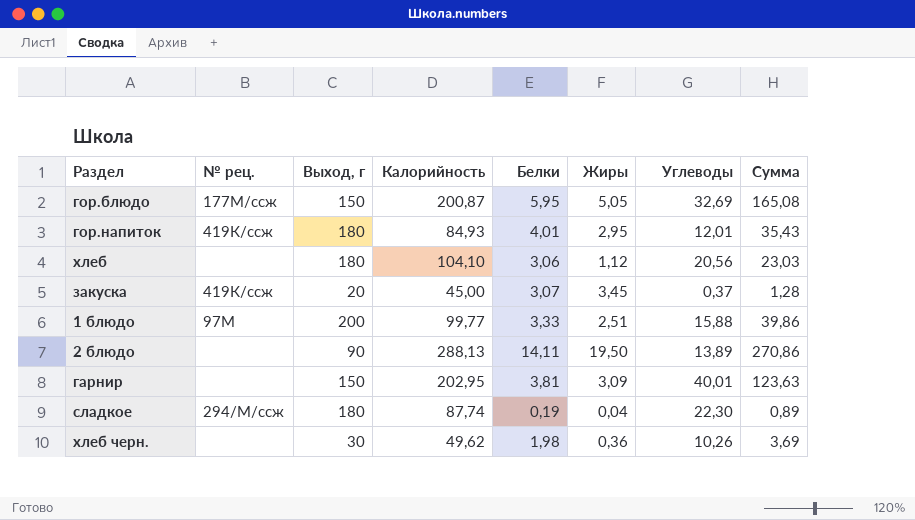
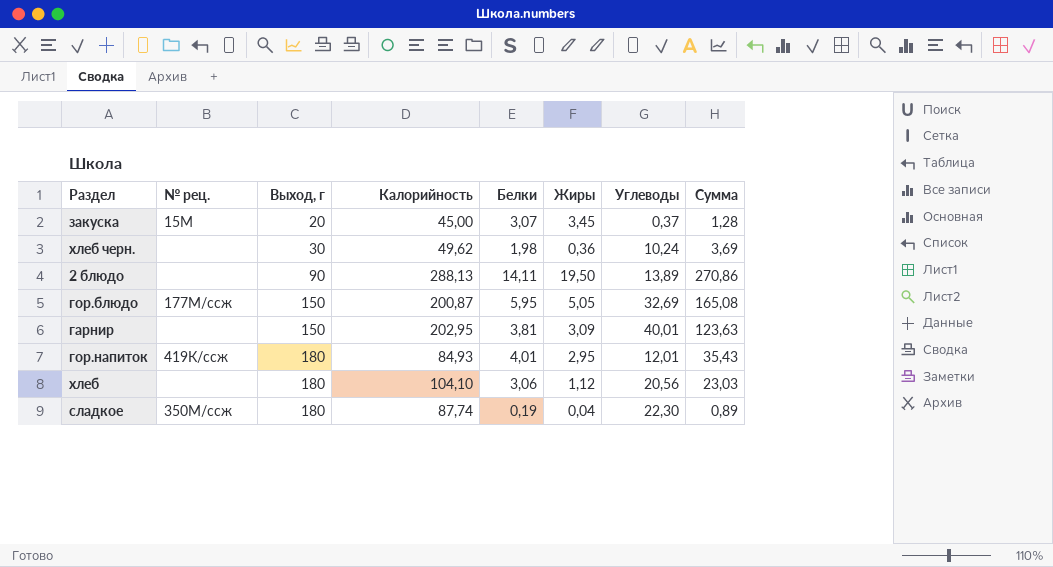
row order: none -> Выход, г ascending
row 1 блюдо: 97М | 200 | 99,77 | 3,33 | 2,51 | 15,88 | 39,86 -> none
закуска | № рец.: 419К/ссж -> 15М
хлеб черн. | Углеводы: 10,26 -> 10,24
сладкое | № рец.: 294/М/ссж -> 350М/ссж

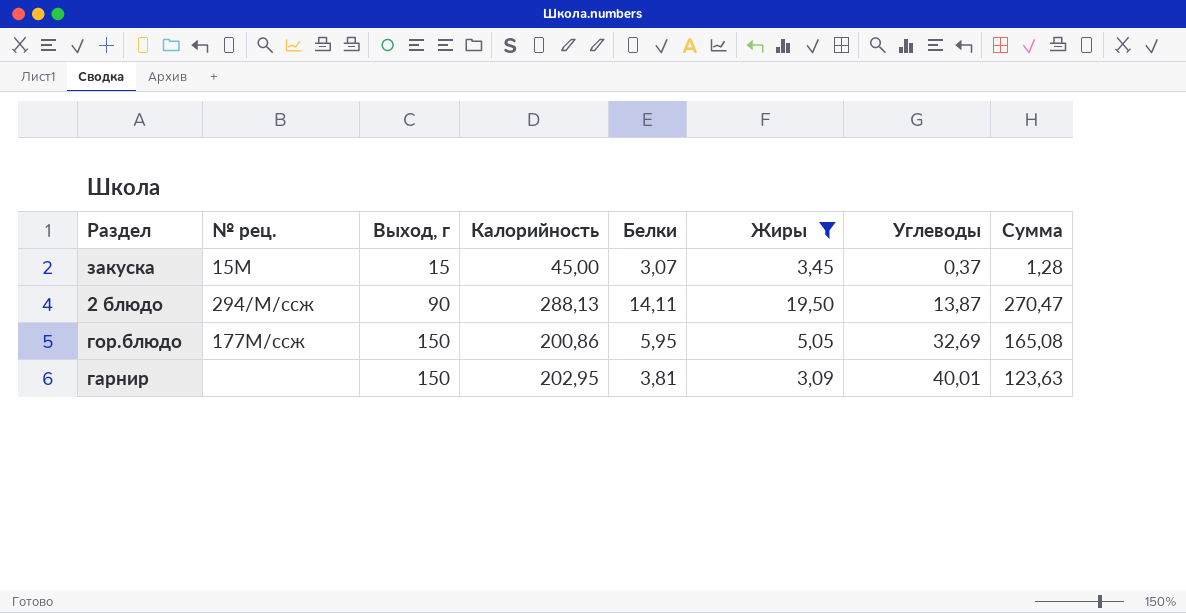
filter: none -> Жиры >= 3,09
закуска | Выход, г: 20 -> 15
2 блюдо | № рец.: none -> 294/М/ссж
2 блюдо | Углеводы: 13,89 -> 13,87
2 блюдо | Сумма: 270,86 -> 270,47
гор.блюдо | Калорийность: 200,87 -> 200,86

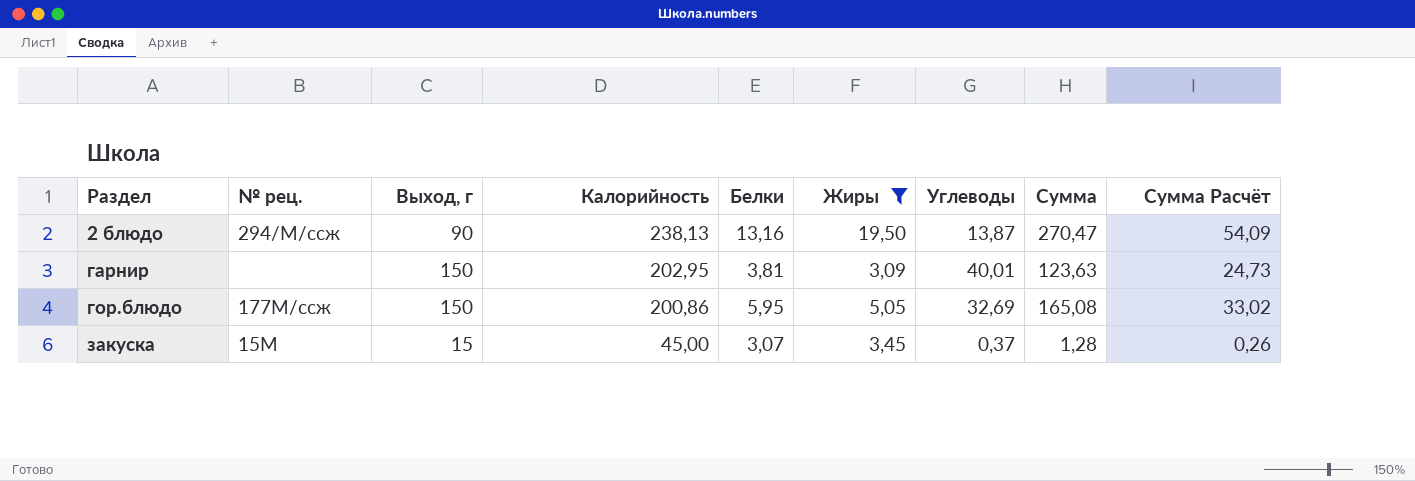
row order: Выход, г ascending -> Раздел ascending
column Сумма Расчёт | formula: none -> [Сумма] * 0,2
2 блюдо | Калорийность: 288,13 -> 238,13
2 блюдо | Белки: 14,11 -> 13,16

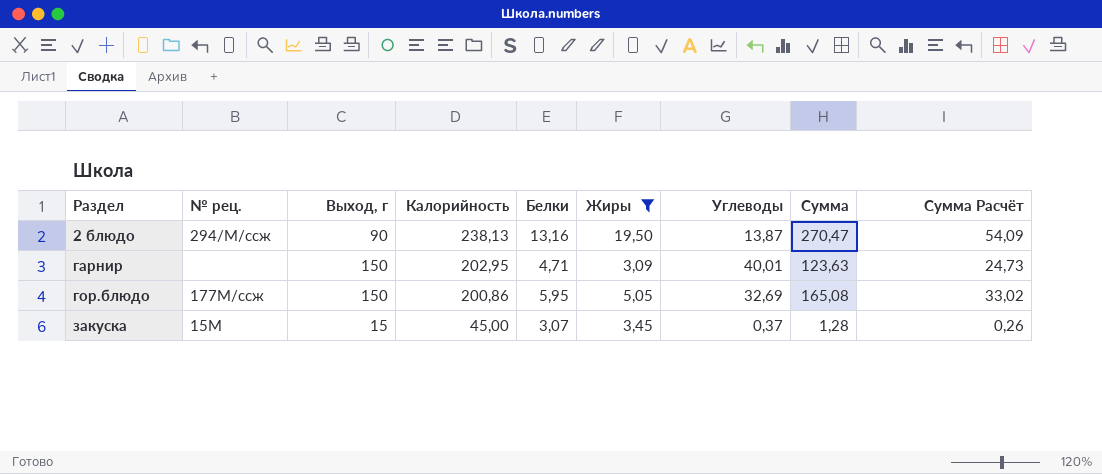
гарнир | Белки: 3,81 -> 4,71

